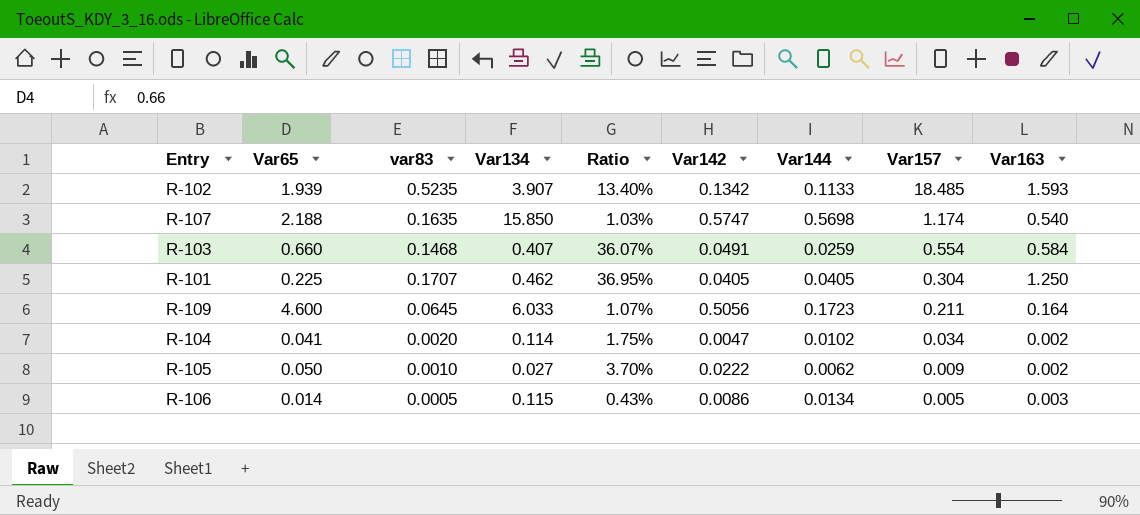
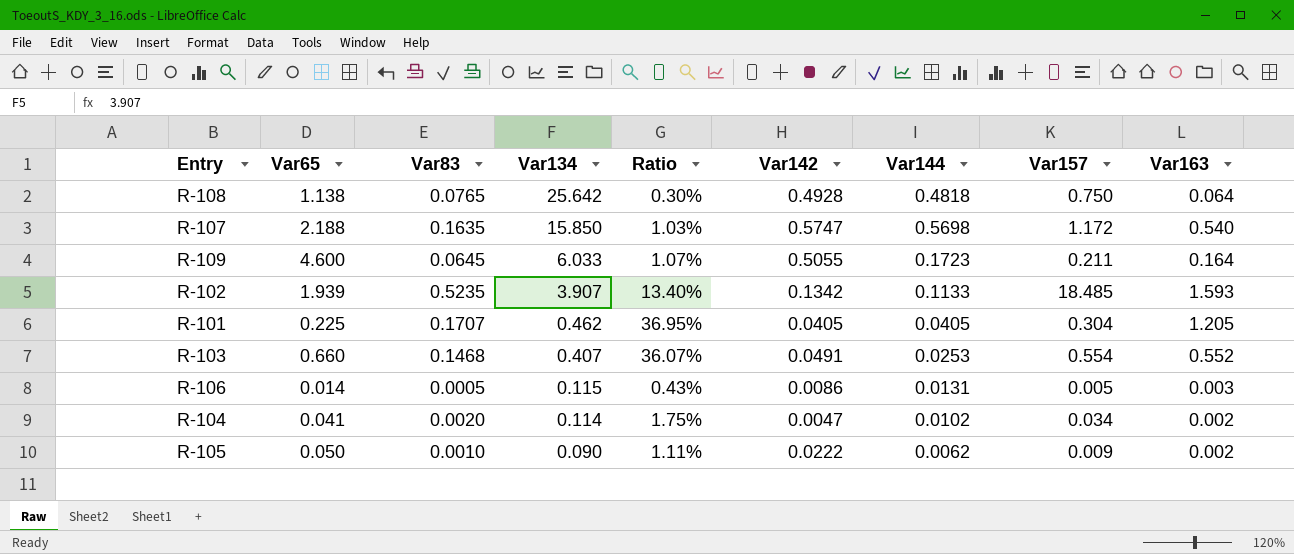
row order: Var157 descending -> Var134 descending
column name: var83 -> Var83
row R-108: none -> 1.138 | 0.0765 | 25.642 | 0.30% | 0.4928 | 0.4818 | 0.750 | 0.064
R-107 | Var157: 1.174 -> 1.172
R-109 | Var142: 0.5056 -> 0.5055
R-101 | Var163: 1.250 -> 1.205
R-103 | Var144: 0.0259 -> 0.0253
R-103 | Var163: 0.584 -> 0.552
R-106 | Var144: 0.0134 -> 0.0131
R-105 | Var134: 0.027 -> 0.090
R-105 | Ratio: 3.70% -> 1.11%

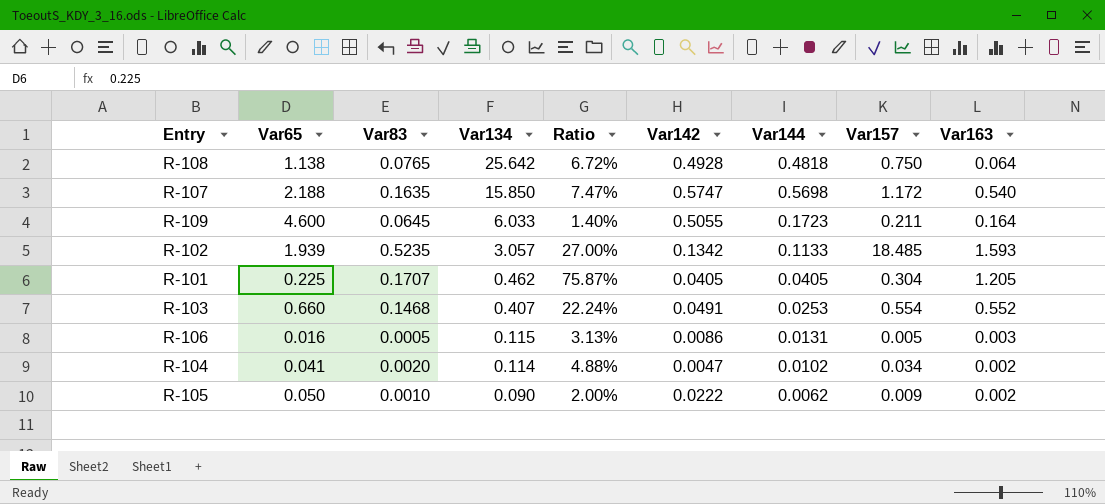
column Ratio | formula: [Var83] / [Var134] -> [Var83] / [Var65]
R-102 | Var134: 3.907 -> 3.057
R-106 | Var65: 0.014 -> 0.016

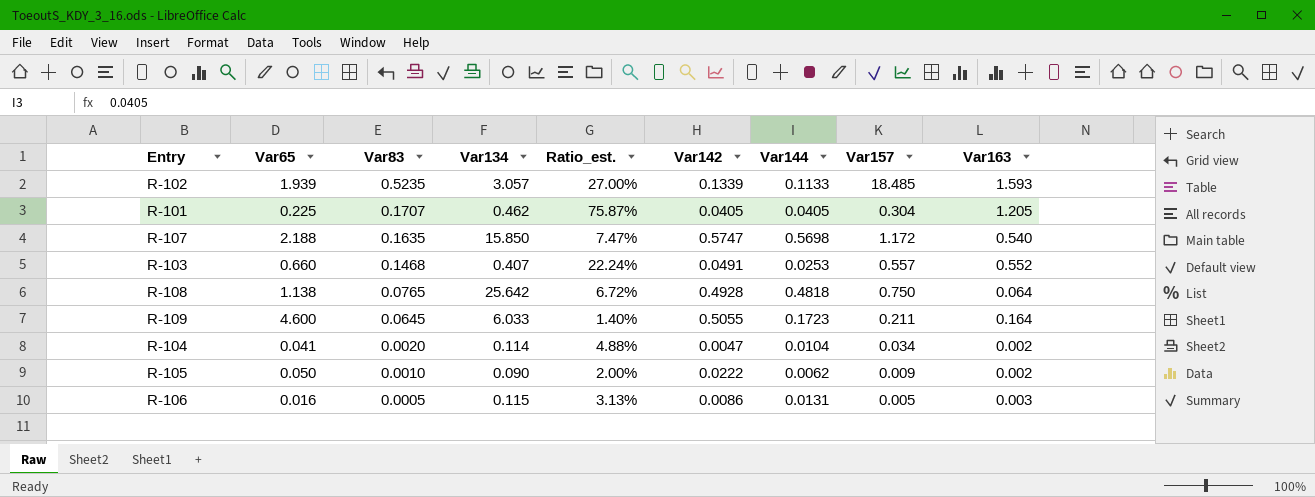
row order: Var134 descending -> Var83 descending
column name: Ratio -> Ratio_est.
R-102 | Var142: 0.1342 -> 0.1339
R-103 | Var157: 0.554 -> 0.557
R-104 | Var144: 0.0102 -> 0.0104

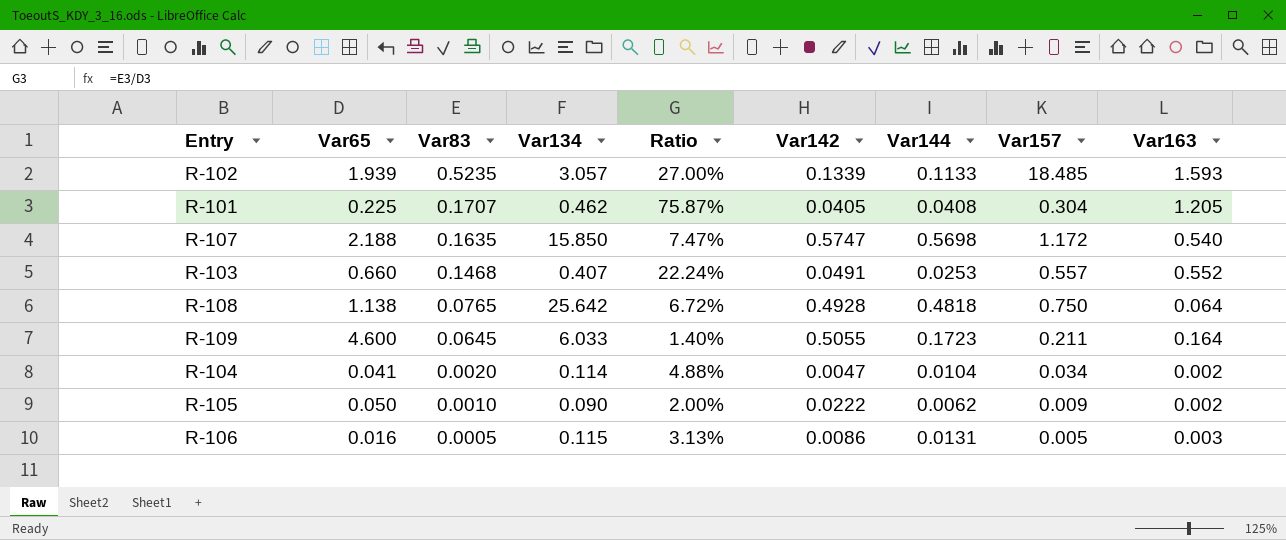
column name: Ratio_est. -> Ratio
R-101 | Var144: 0.0405 -> 0.0408

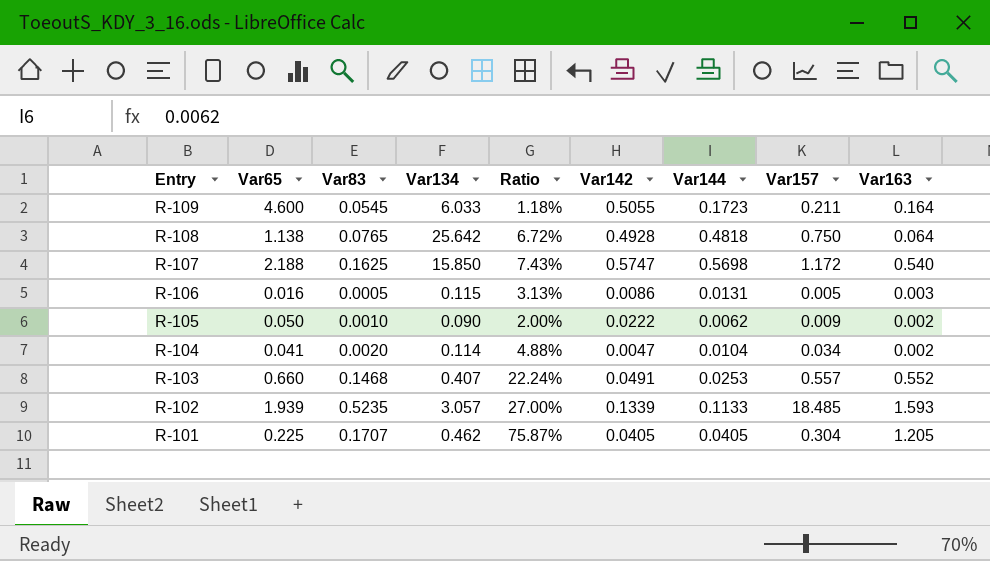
row order: Var83 descending -> Entry descending
R-109 | Var83: 0.0645 -> 0.0545
R-109 | Ratio: 1.40% -> 1.18%
R-107 | Var83: 0.1635 -> 0.1625
R-107 | Ratio: 7.47% -> 7.43%
R-101 | Var144: 0.0408 -> 0.0405

